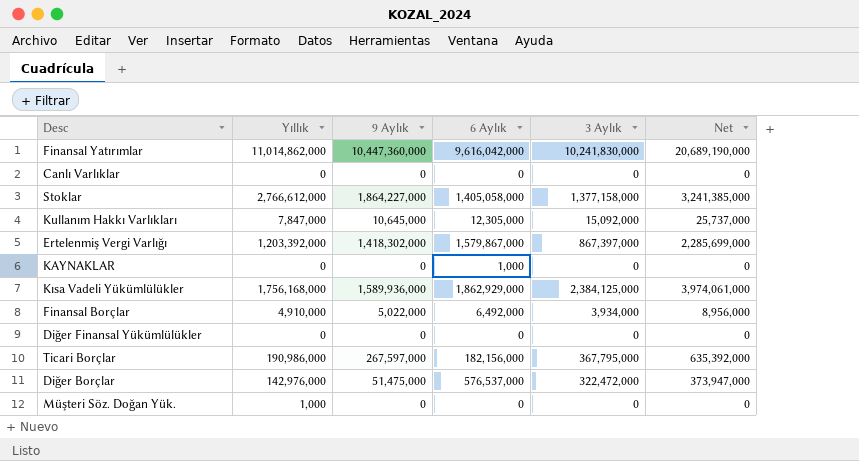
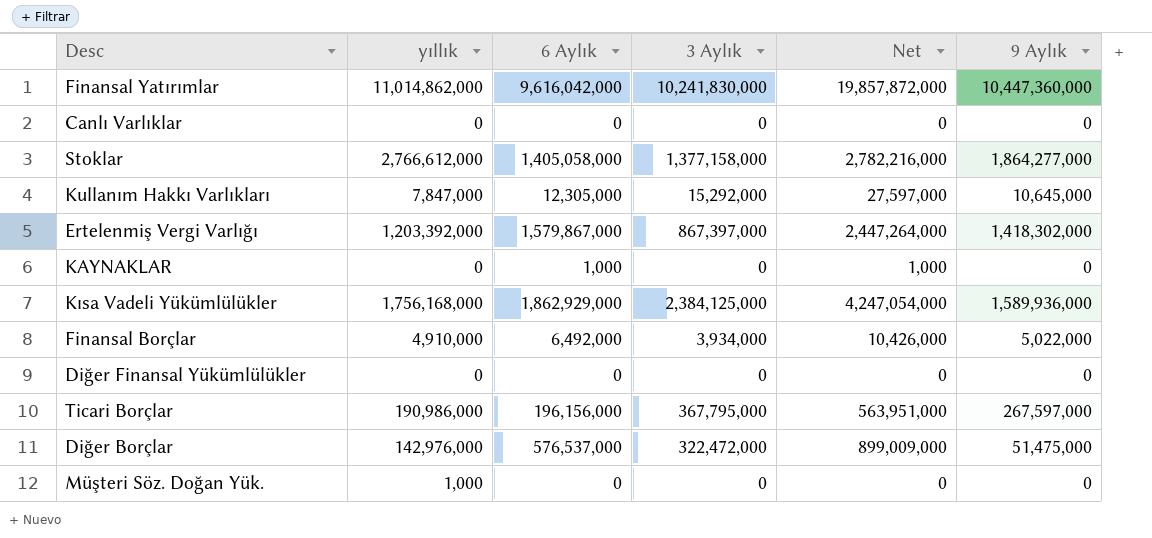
column name: Yıllık -> yıllık
column Net | formula: [9 Aylık] + [3 Aylık] -> [6 Aylık] + [3 Aylık]
column 9 Aylık | position: 3 -> 6
Stoklar | 9 Aylık: 1,864,227,000 -> 1,864,277,000
Kullanım Hakkı Varlıkları | 3 Aylık: 15,092,000 -> 15,292,000
Ticari Borçlar | 6 Aylık: 182,156,000 -> 196,156,000

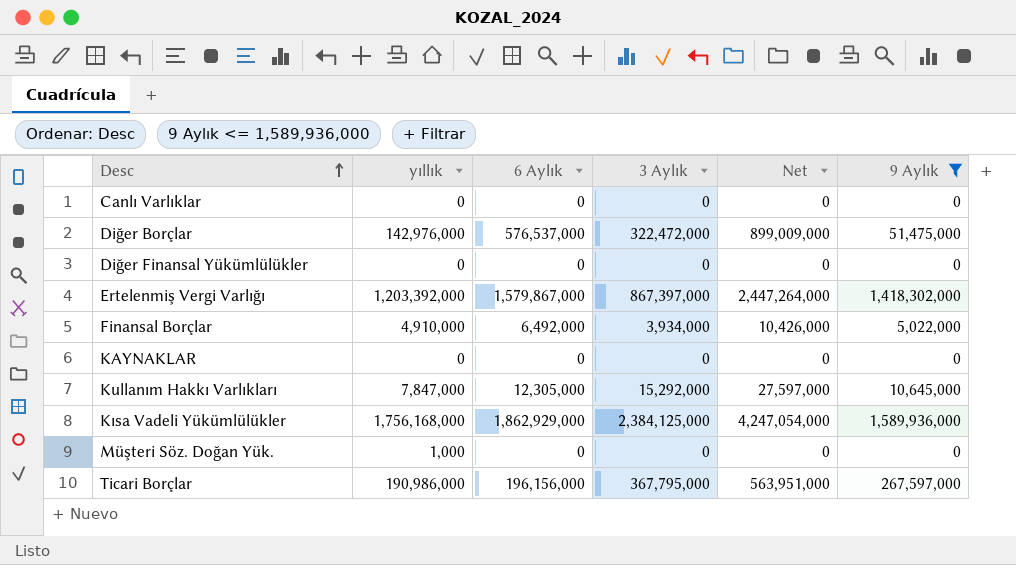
filter: none -> 9 Aylık <= 1,589,936,000
row order: none -> Desc ascending
KAYNAKLAR | 6 Aylık: 1,000 -> 0
KAYNAKLAR | Net: 1,000 -> 0

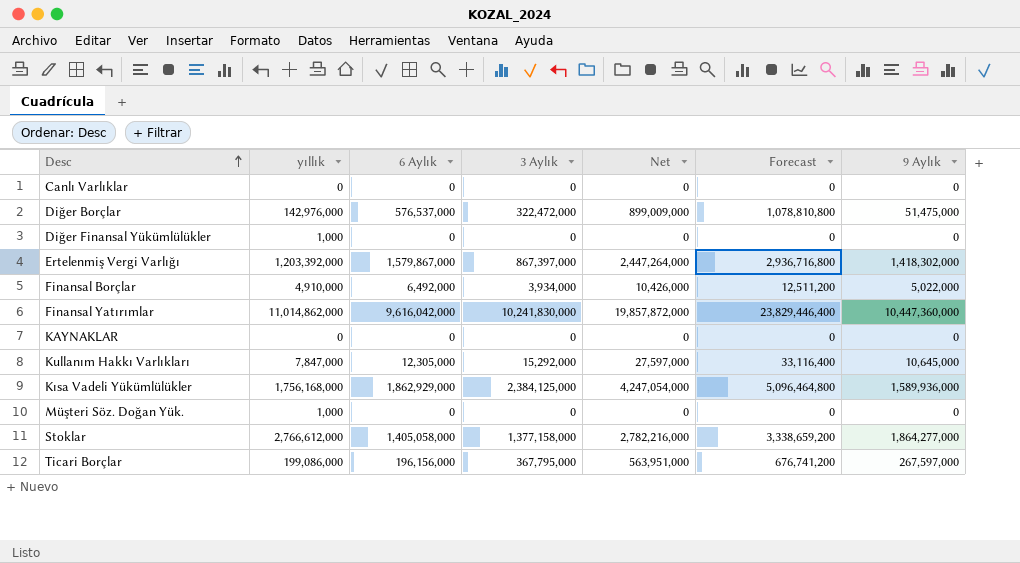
filter: 9 Aylık <= 1,589,936,000 -> none
column Forecast | formula: none -> [Net] * 1.2
Diğer Finansal Yükümlülükler | yıllık: 0 -> 1,000
Ticari Borçlar | yıllık: 190,986,000 -> 199,086,000

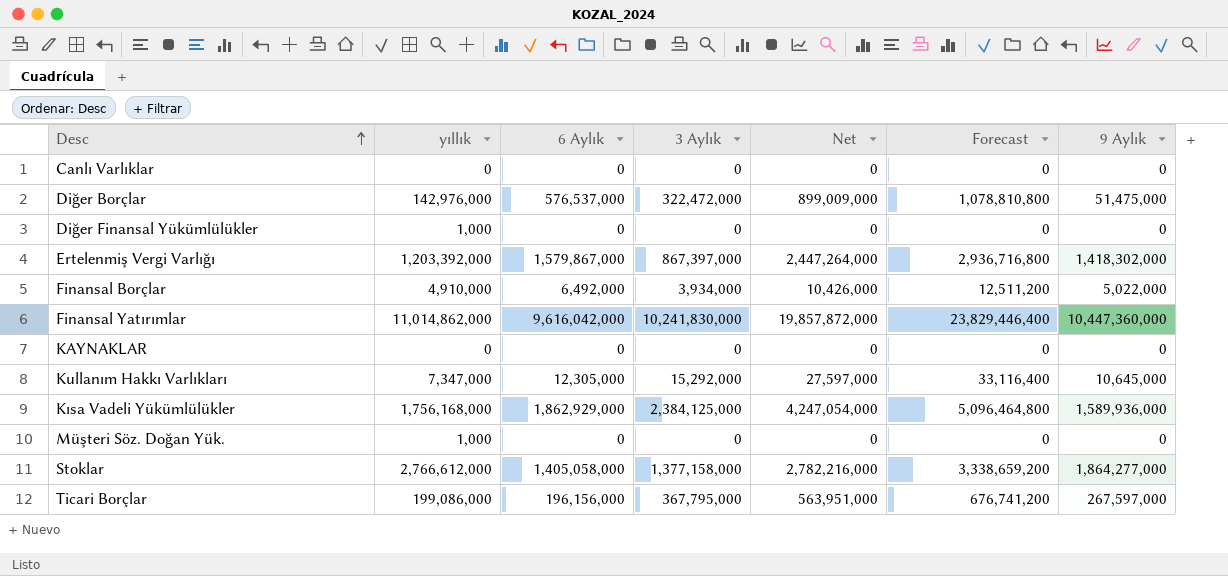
Kullanım Hakkı Varlıkları | yıllık: 7,847,000 -> 7,347,000

